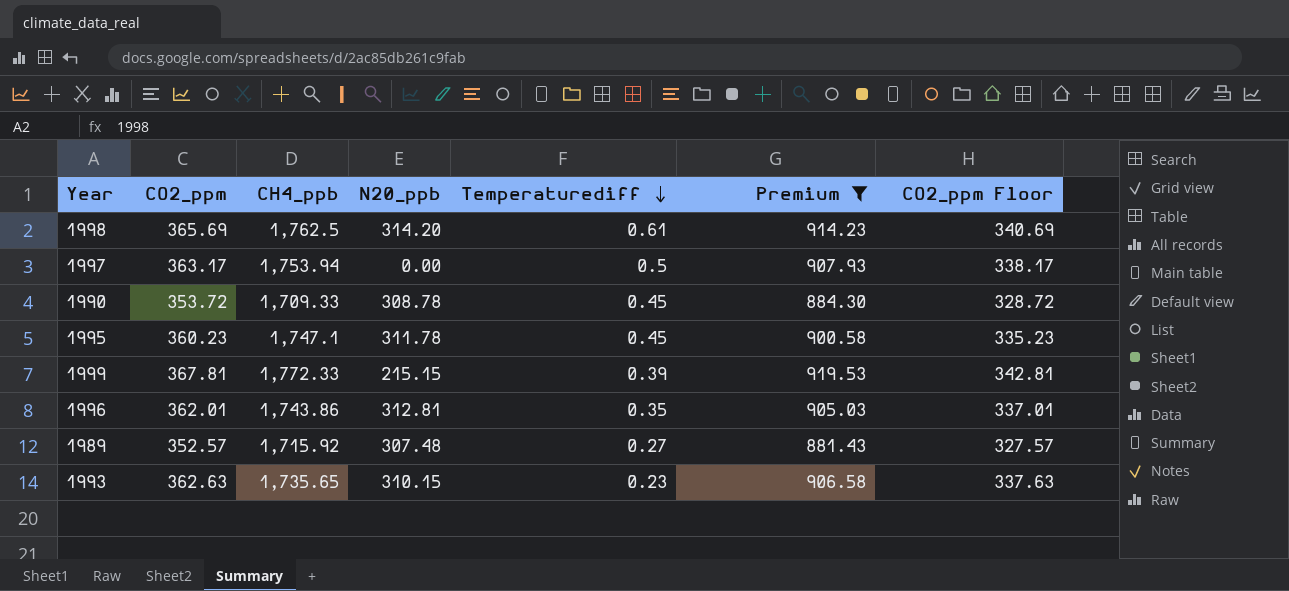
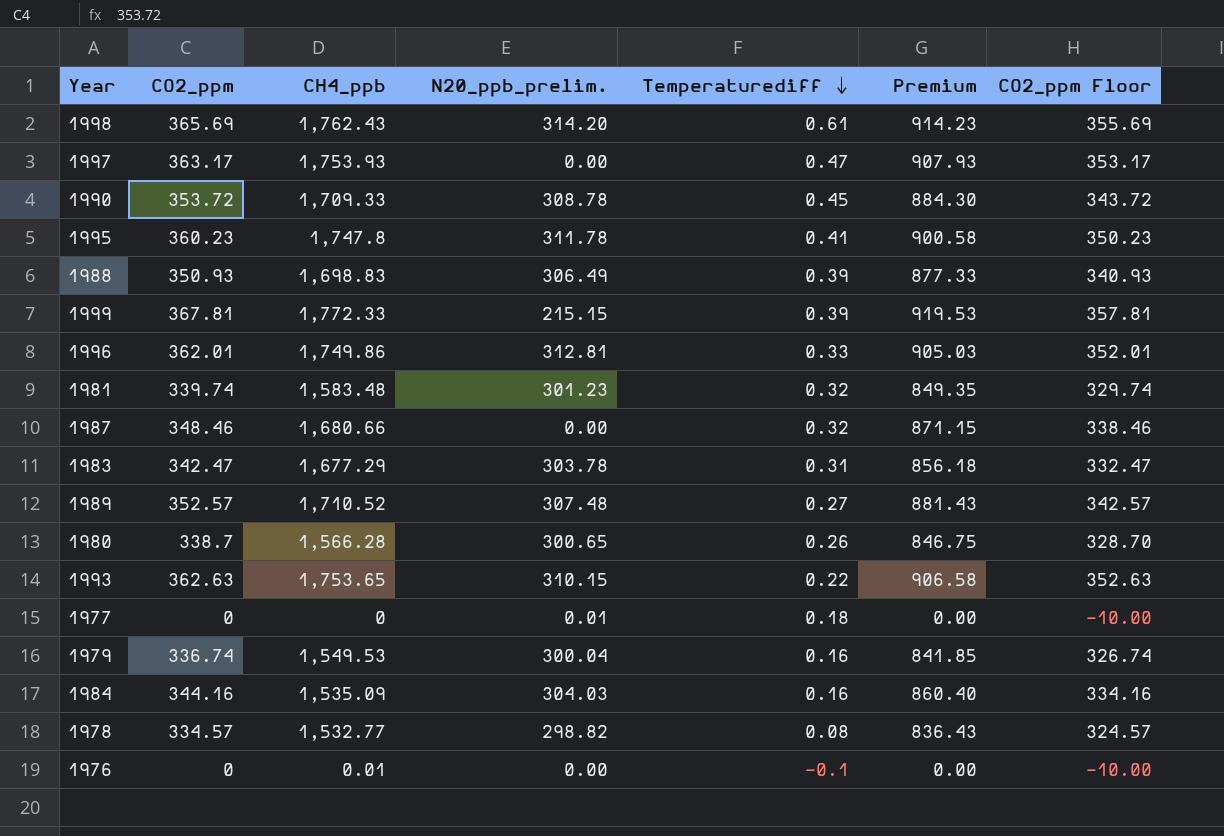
filter: Premium >= 881.43 -> none
column name: N20_ppb -> N20_ppb_prelim.
column CO2_ppm Floor | formula: [CO2_ppm] - 25 -> [CO2_ppm] - 10
1998 | CH4_ppb: 1,762.5 -> 1,762.43
1997 | CH4_ppb: 1,753.94 -> 1,753.93
1997 | Temperaturediff: 0.5 -> 0.47
1995 | CH4_ppb: 1,747.1 -> 1,747.8
1995 | Temperaturediff: 0.45 -> 0.41
1996 | CH4_ppb: 1,743.86 -> 1,749.86
1996 | Temperaturediff: 0.35 -> 0.33
1989 | CH4_ppb: 1,715.92 -> 1,710.52
1993 | CH4_ppb: 1,735.65 -> 1,753.65
1993 | Temperaturediff: 0.23 -> 0.22

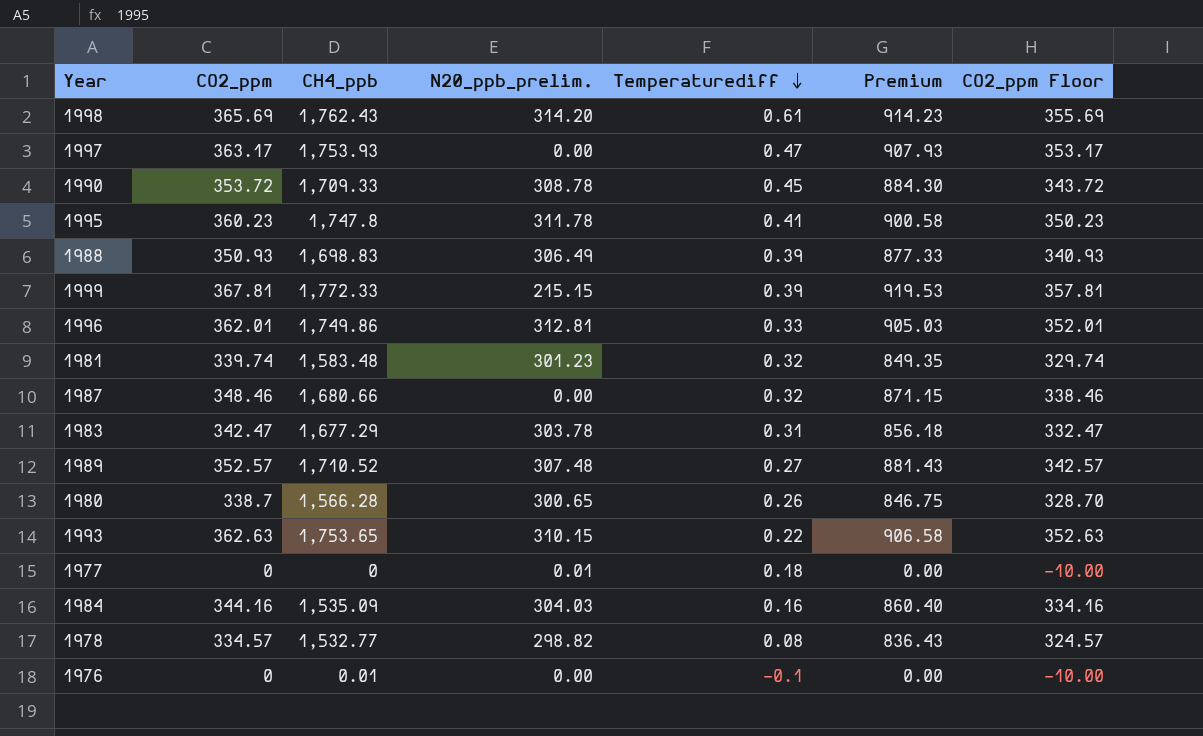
row 1979: 336.74 | 1,549.53 | 300.04 | 0.16 | 841.85 | 326.74 -> none

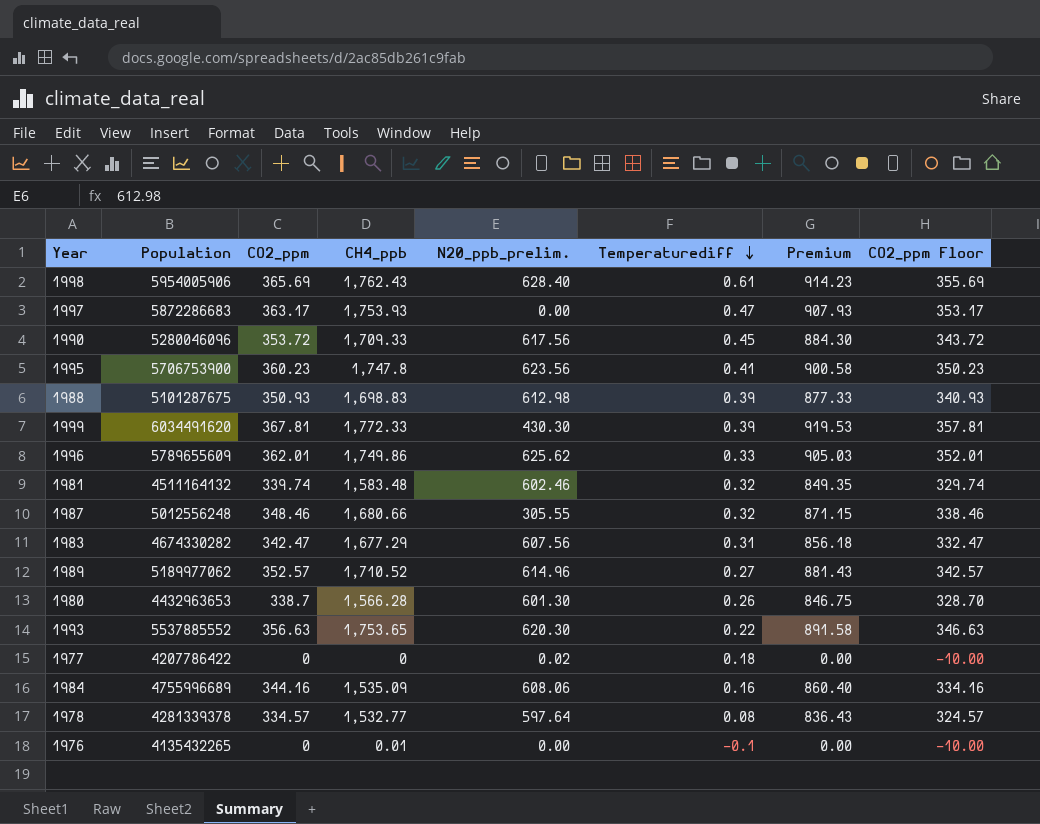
column Population | position: none -> 2
1998 | N20_ppb_prelim.: 314.20 -> 628.40
1990 | N20_ppb_prelim.: 308.78 -> 617.56
1995 | N20_ppb_prelim.: 311.78 -> 623.56
1988 | N20_ppb_prelim.: 306.49 -> 612.98
1999 | N20_ppb_prelim.: 215.15 -> 430.30
1996 | N20_ppb_prelim.: 312.81 -> 625.62
1981 | N20_ppb_prelim.: 301.23 -> 602.46
1987 | N20_ppb_prelim.: 0.00 -> 305.55
1983 | N20_ppb_prelim.: 303.78 -> 607.56
1989 | N20_ppb_prelim.: 307.48 -> 614.96
1980 | N20_ppb_prelim.: 300.65 -> 601.30
1993 | CO2_ppm: 362.63 -> 356.63
1993 | N20_ppb_prelim.: 310.15 -> 620.30
1993 | Premium: 906.58 -> 891.58
1993 | CO2_ppm Floor: 352.63 -> 346.63
1977 | N20_ppb_prelim.: 0.01 -> 0.02
1984 | N20_ppb_prelim.: 304.03 -> 608.06
1978 | N20_ppb_prelim.: 298.82 -> 597.64

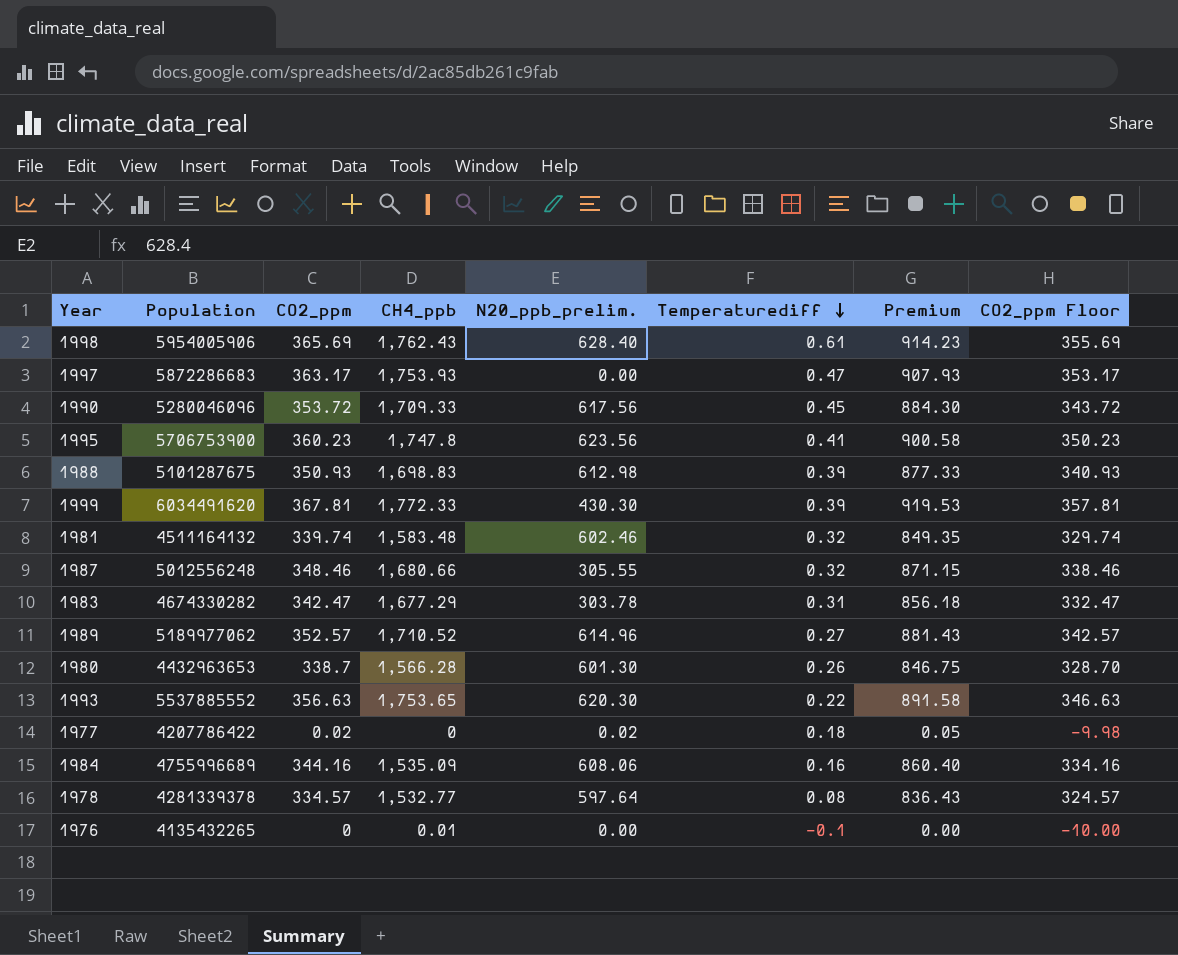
row 1996: 5789655609 | 362.01 | 1,749.86 | 625.62 | 0.33 | 905.03 | 352.01 -> none
1983 | N20_ppb_prelim.: 607.56 -> 303.78
1977 | CO2_ppm: 0 -> 0.02
1977 | Premium: 0.00 -> 0.05
1977 | CO2_ppm Floor: -10.00 -> -9.98

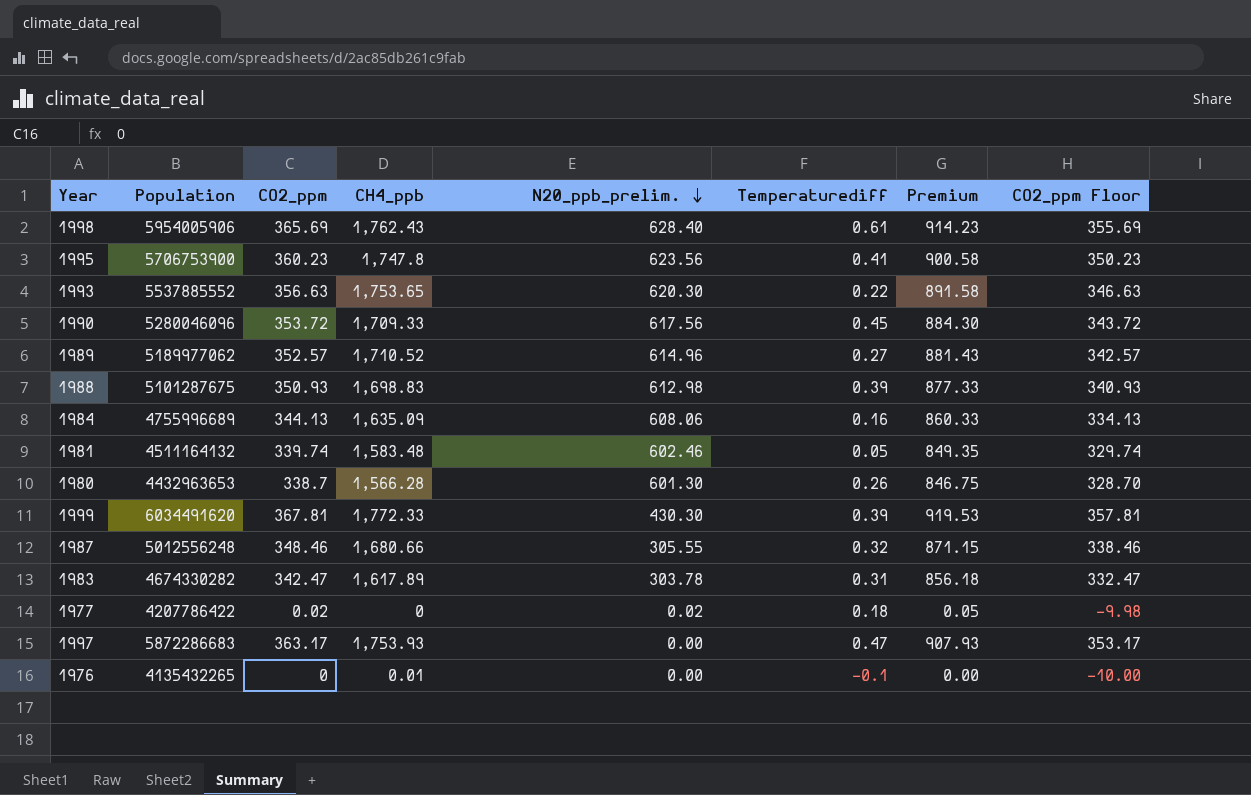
row order: Temperaturediff descending -> N20_ppb_prelim. descending
row 1978: 4281339378 | 334.57 | 1,532.77 | 597.64 | 0.08 | 836.43 | 324.57 -> none
1984 | CO2_ppm: 344.16 -> 344.13
1984 | CH4_ppb: 1,535.09 -> 1,635.09
1984 | Premium: 860.40 -> 860.33
1984 | CO2_ppm Floor: 334.16 -> 334.13
1981 | Temperaturediff: 0.32 -> 0.05
1983 | CH4_ppb: 1,677.29 -> 1,617.89

